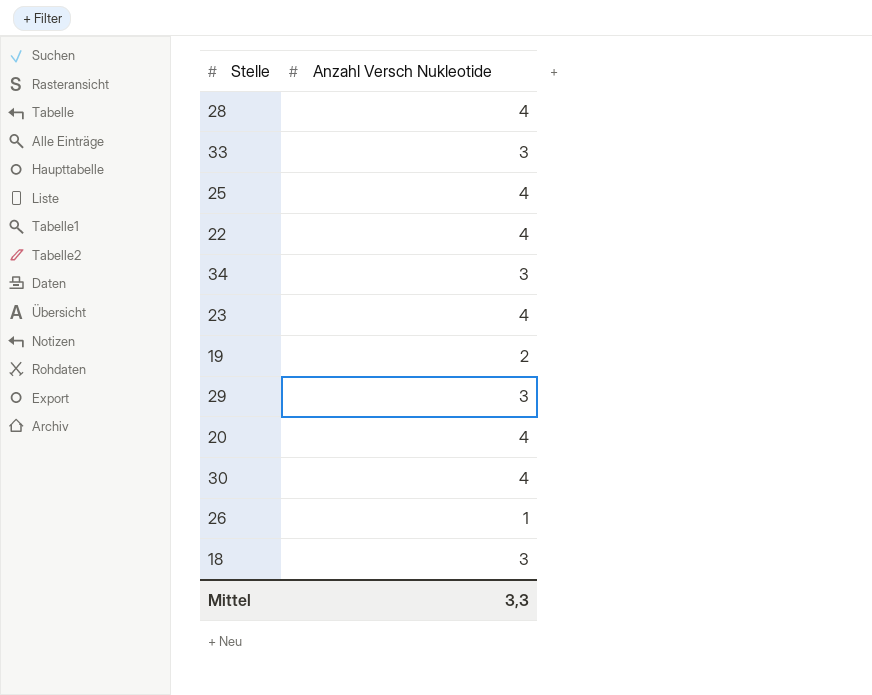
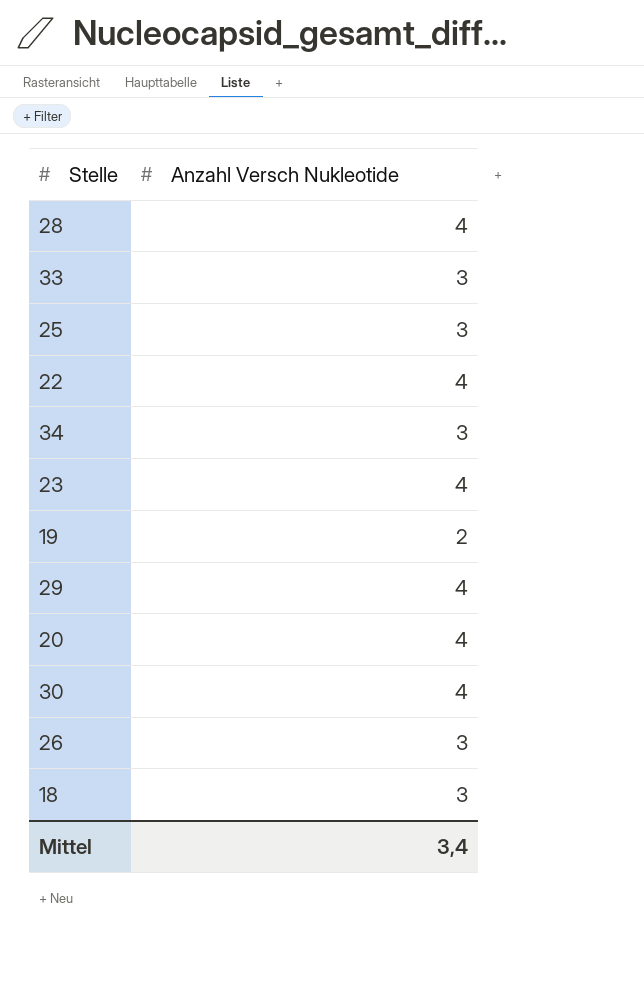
25 | Anzahl Versch Nukleotide: 4 -> 3
29 | Anzahl Versch Nukleotide: 3 -> 4
26 | Anzahl Versch Nukleotide: 1 -> 3
Mittel | Anzahl Versch Nukleotide: 3,3 -> 3,4

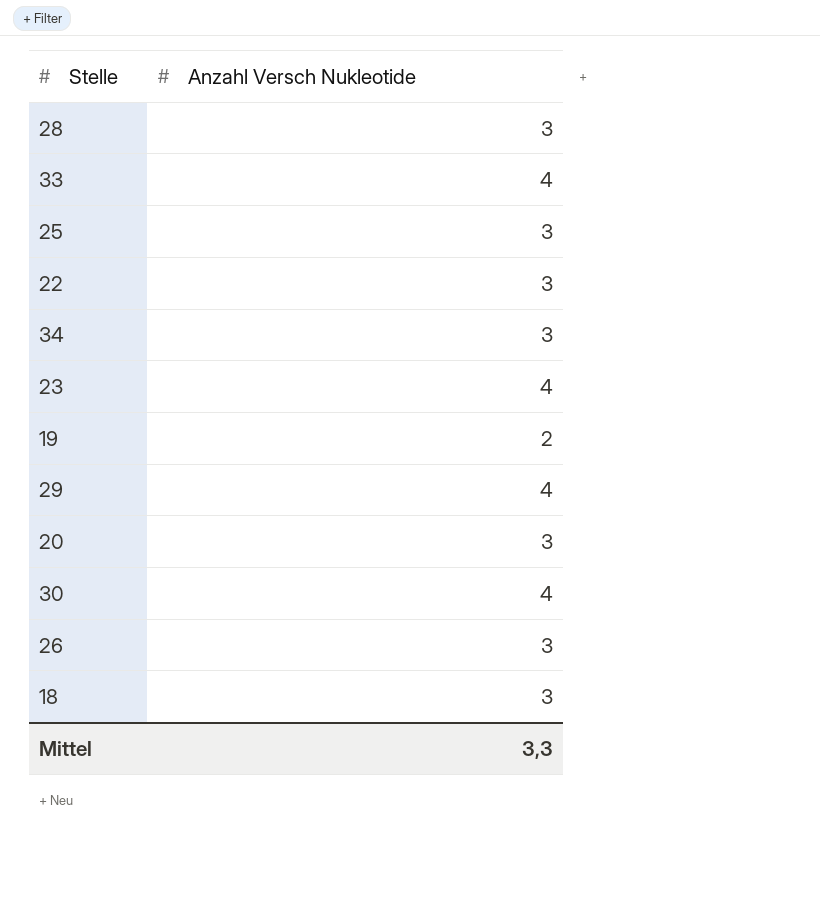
28 | Anzahl Versch Nukleotide: 4 -> 3
33 | Anzahl Versch Nukleotide: 3 -> 4
22 | Anzahl Versch Nukleotide: 4 -> 3
20 | Anzahl Versch Nukleotide: 4 -> 3
Mittel | Anzahl Versch Nukleotide: 3,4 -> 3,3

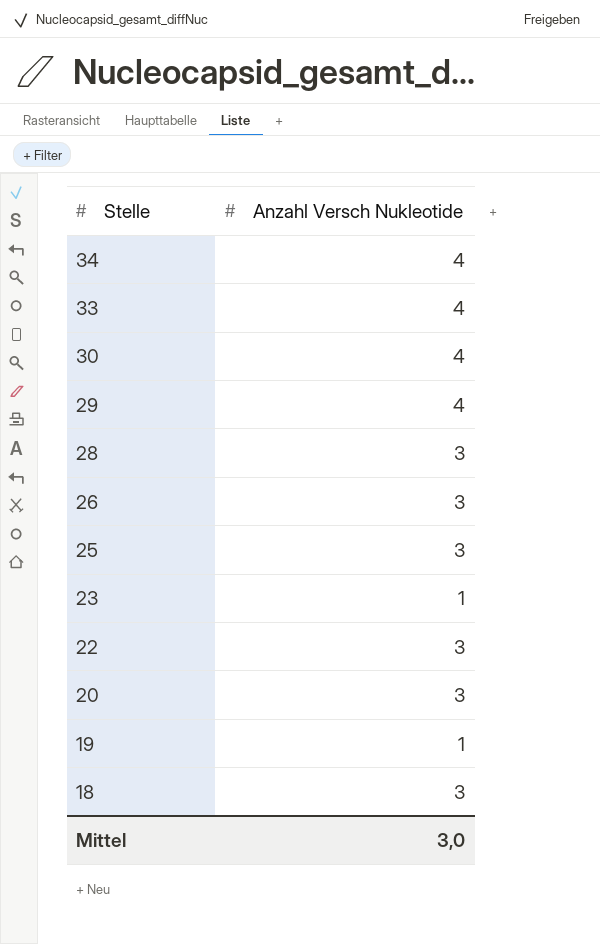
row order: none -> Stelle descending
34 | Anzahl Versch Nukleotide: 3 -> 4
23 | Anzahl Versch Nukleotide: 4 -> 1
19 | Anzahl Versch Nukleotide: 2 -> 1
Mittel | Anzahl Versch Nukleotide: 3,3 -> 3,0

